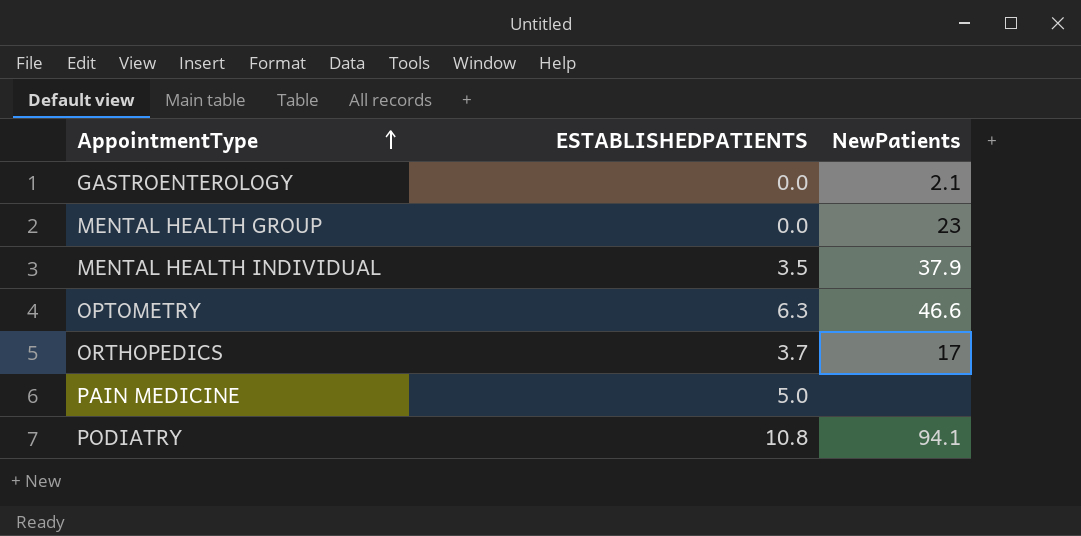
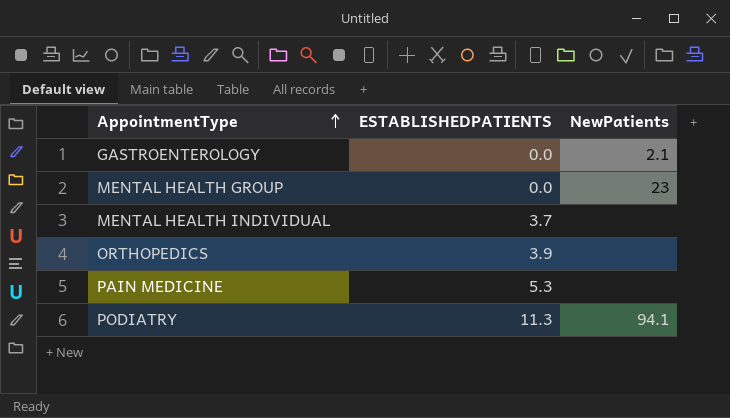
row OPTOMETRY: 6.3 | 46.6 -> none
MENTAL HEALTH INDIVIDUAL | ESTABLISHEDPATIENTS: 3.5 -> 3.7
MENTAL HEALTH INDIVIDUAL | NewPatients: 37.9 -> none
ORTHOPEDICS | ESTABLISHEDPATIENTS: 3.7 -> 3.9
ORTHOPEDICS | NewPatients: 17 -> none
PAIN MEDICINE | ESTABLISHEDPATIENTS: 5.0 -> 5.3
PODIATRY | ESTABLISHEDPATIENTS: 10.8 -> 11.3

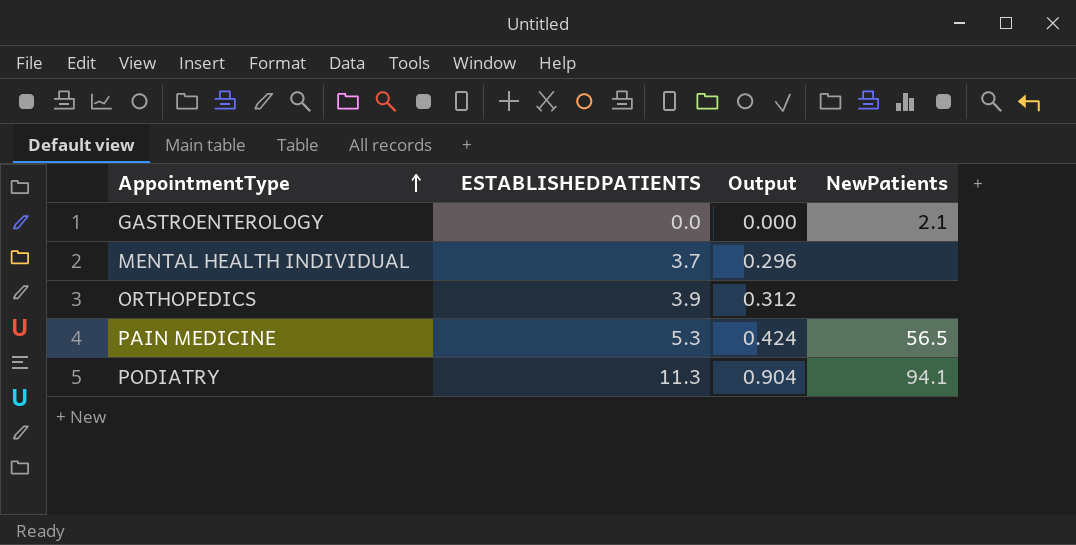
column Output | formula: none -> [ESTABLISHEDPATIENTS] * 0.08
row MENTAL HEALTH GROUP: 0.0 | 23 -> none
PAIN MEDICINE | NewPatients: none -> 56.5

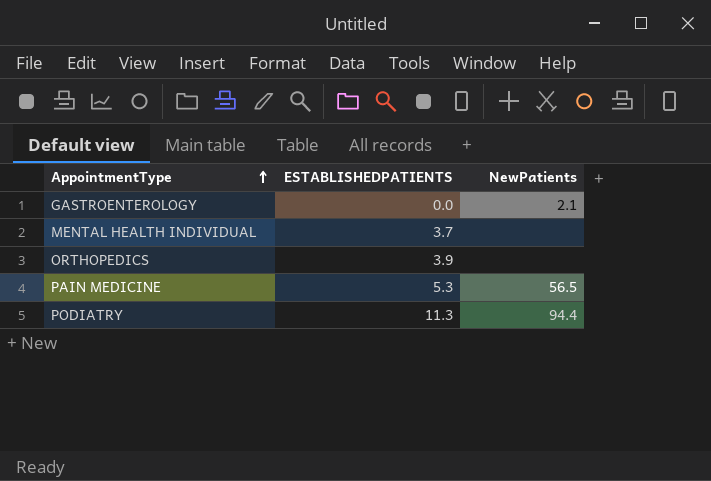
column Output | formula: [ESTABLISHEDPATIENTS] * 0.08 -> none
PODIATRY | NewPatients: 94.1 -> 94.4

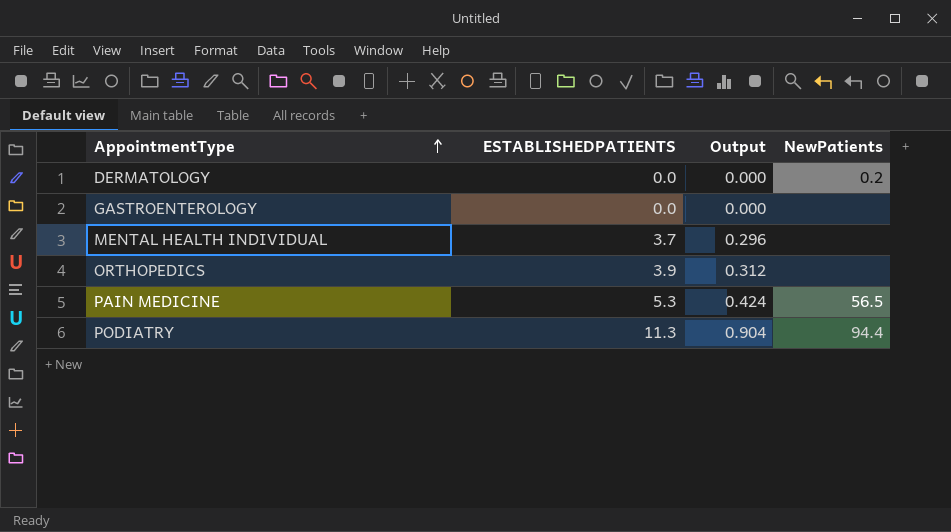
column Output | formula: none -> [ESTABLISHEDPATIENTS] * 0.08
row DERMATOLOGY: none -> 0.0 | 0.000 | 0.2
GASTROENTEROLOGY | NewPatients: 2.1 -> none

